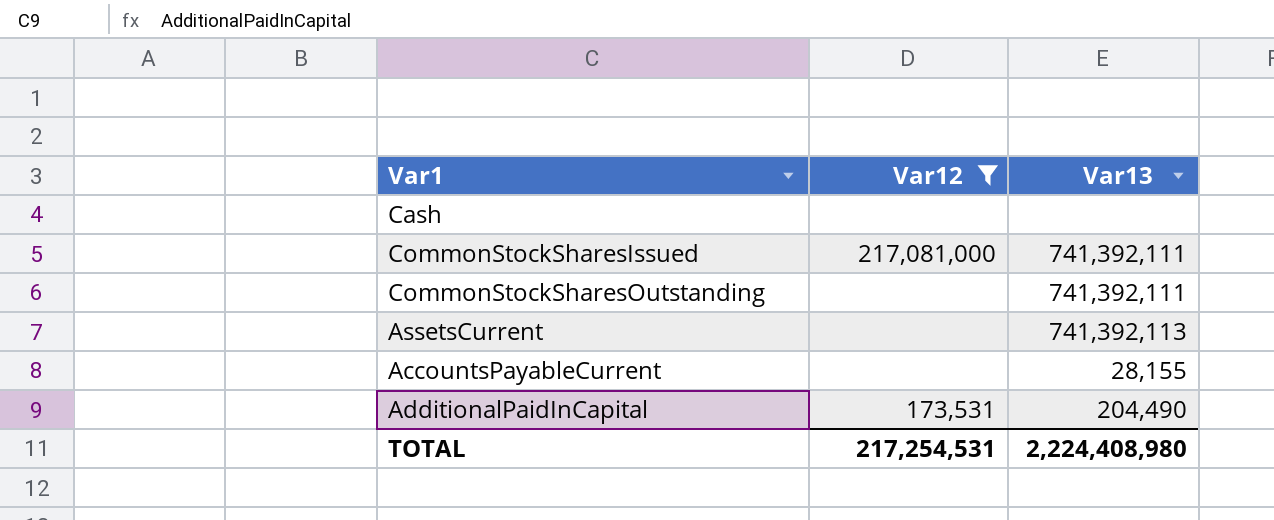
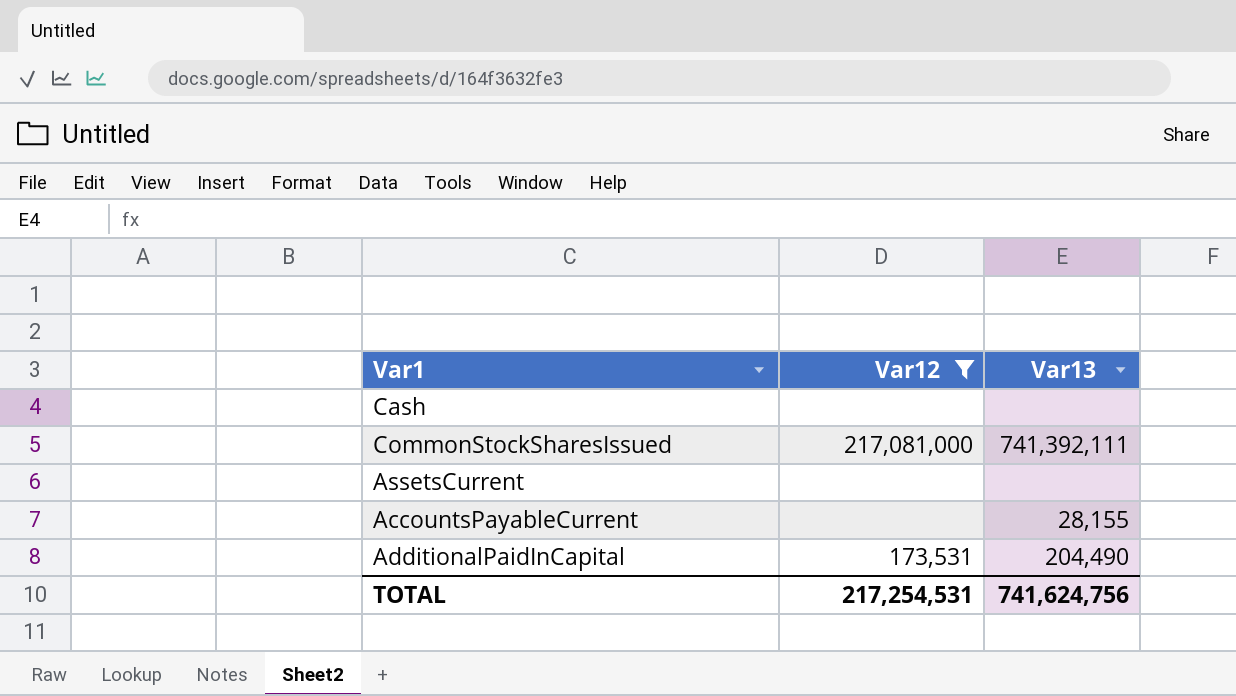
row CommonStockSharesOutstanding: none | 741,392,111 -> none
AssetsCurrent | Var13: 741,392,113 -> none
TOTAL | Var13: 2,224,408,980 -> 741,624,756

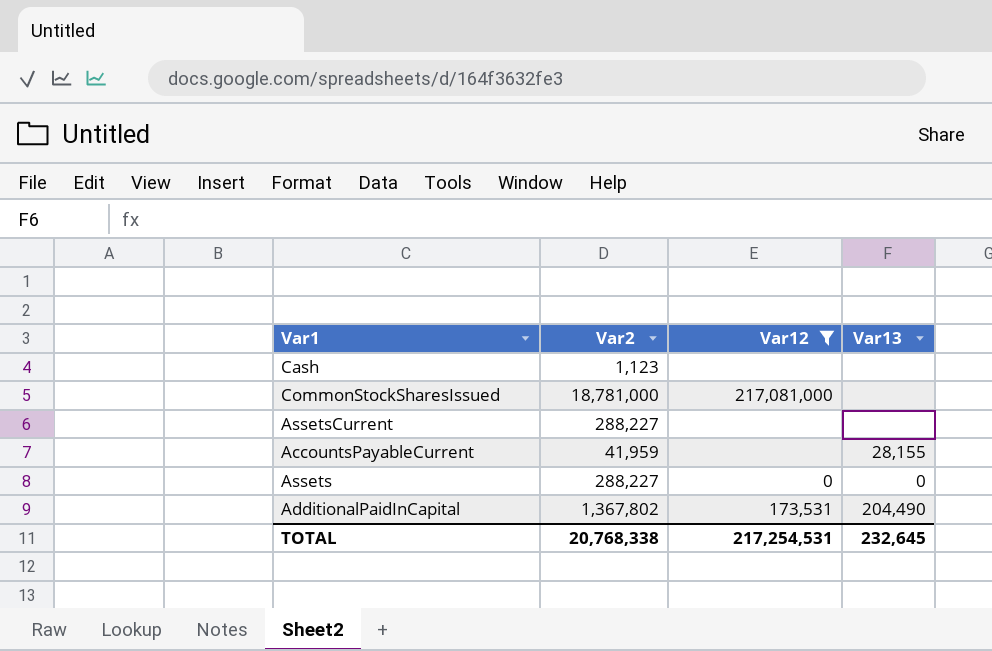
column Var2 | position: none -> 2
CommonStockSharesIssued | Var13: 741,392,111 -> none
row Assets: none -> 288,227 | 0 | 0
TOTAL | Var13: 741,624,756 -> 232,645

